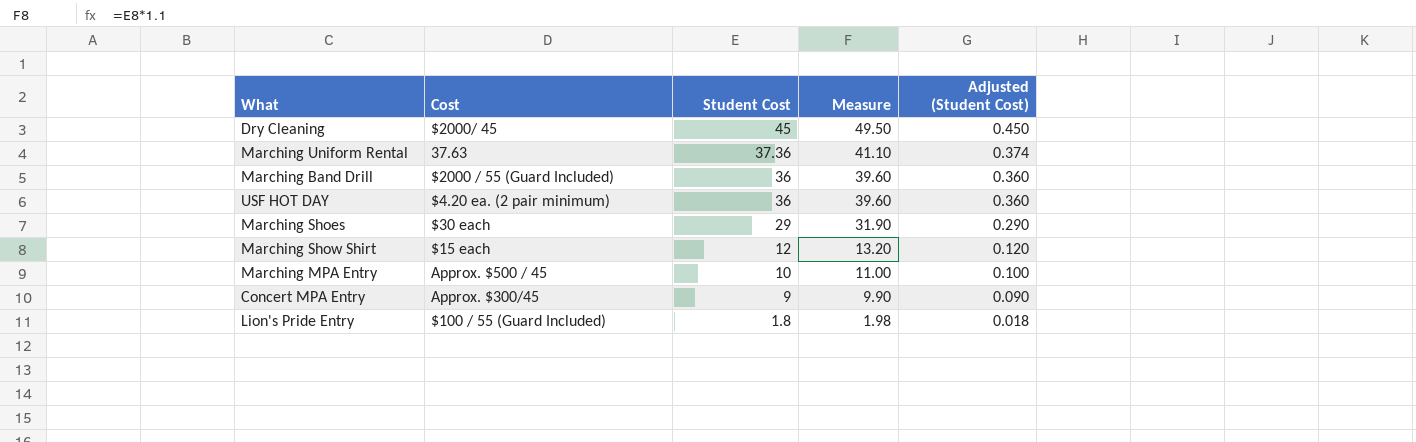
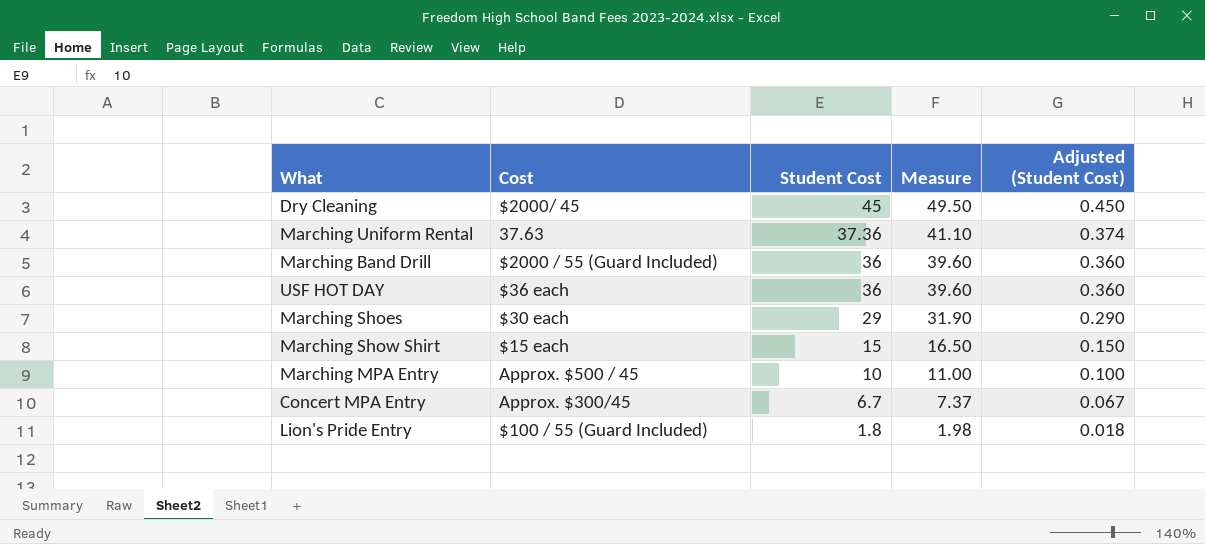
USF HOT DAY | Cost: $4.20 ea. (2 pair minimum) -> $36 each
Marching Show Shirt | Student Cost: 12 -> 15
Marching Show Shirt | Measure: 13.20 -> 16.50
Marching Show Shirt | Adjusted (Student Cost): 0.120 -> 0.150
Concert MPA Entry | Student Cost: 9 -> 6.7
Concert MPA Entry | Measure: 9.90 -> 7.37
Concert MPA Entry | Adjusted (Student Cost): 0.090 -> 0.067

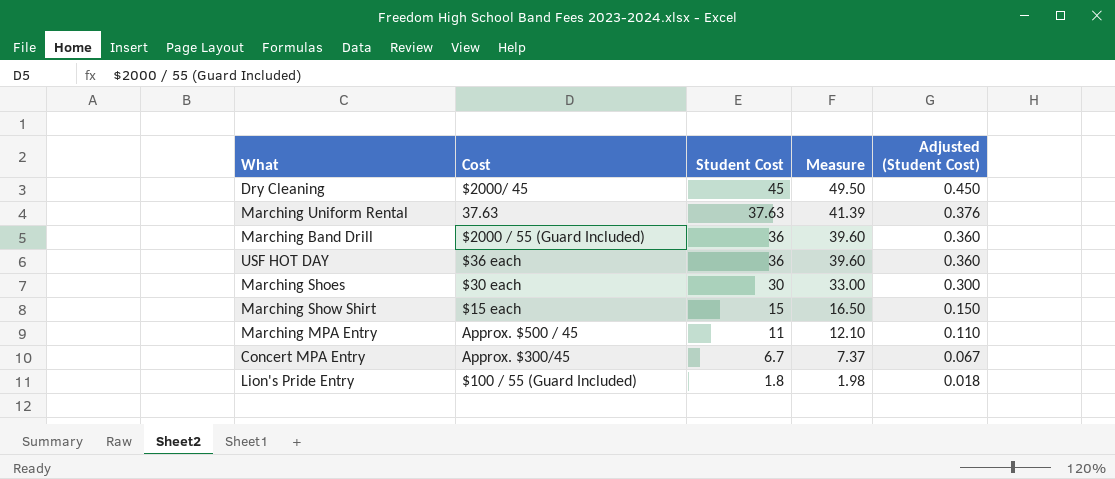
Marching Uniform Rental | Student Cost: 37.36 -> 37.63
Marching Uniform Rental | Measure: 41.10 -> 41.39
Marching Uniform Rental | Adjusted (Student Cost): 0.374 -> 0.376
Marching Shoes | Student Cost: 29 -> 30
Marching Shoes | Measure: 31.90 -> 33.00
Marching Shoes | Adjusted (Student Cost): 0.290 -> 0.300
Marching MPA Entry | Student Cost: 10 -> 11
Marching MPA Entry | Measure: 11.00 -> 12.10
Marching MPA Entry | Adjusted (Student Cost): 0.100 -> 0.110

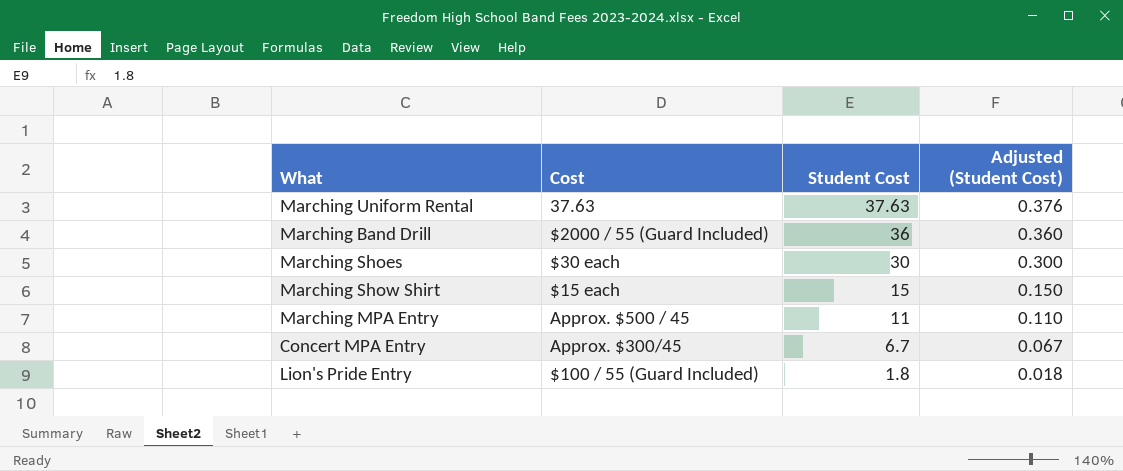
column Measure | formula: [Student Cost] * 1.1 -> none
row Dry Cleaning: $2000/ 45 | 45 | 49.50 | 0.450 -> none
row USF HOT DAY: $36 each | 36 | 39.60 | 0.360 -> none

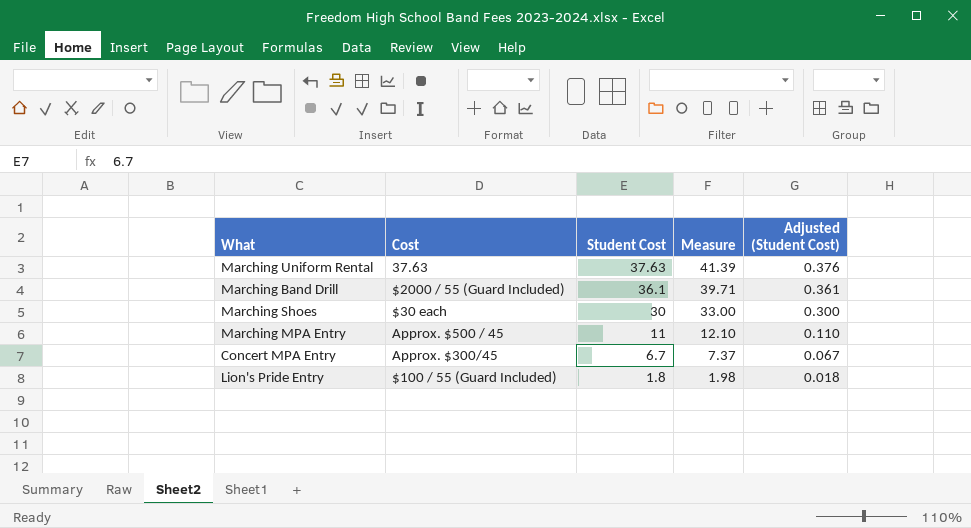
column Measure | formula: none -> [Student Cost] * 1.1
row Marching Show Shirt: $15 each | 15 | 0.150 -> none
Marching Band Drill | Student Cost: 36 -> 36.1
Marching Band Drill | Adjusted (Student Cost): 0.360 -> 0.361

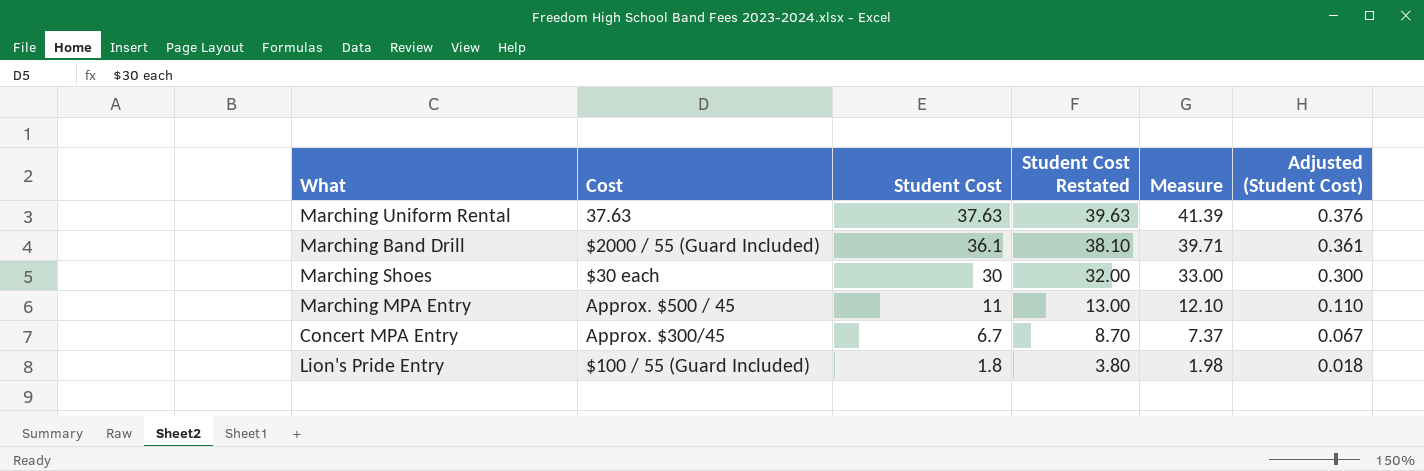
column Student Cost Restated | formula: none -> [Student Cost] + 2

